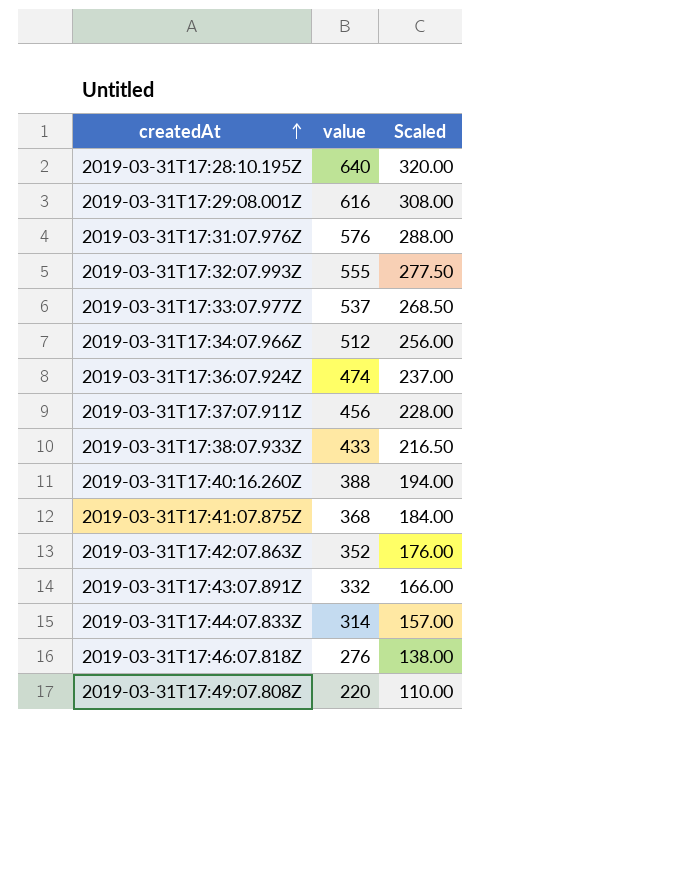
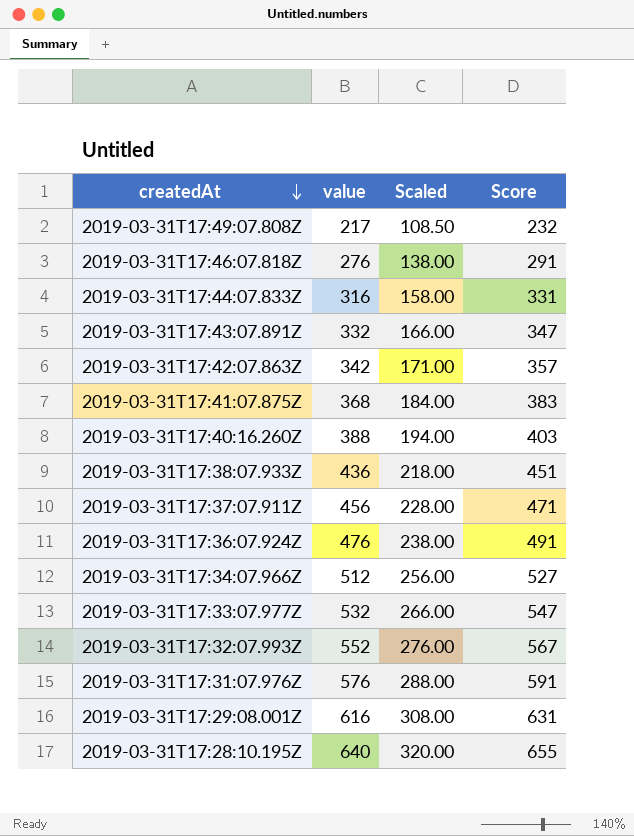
row order: createdAt ascending -> createdAt descending
column Score | formula: none -> [value] + 15
2019-03-31T17:49:07.808Z | value: 220 -> 217
2019-03-31T17:49:07.808Z | Scaled: 110.00 -> 108.50
2019-03-31T17:44:07.833Z | value: 314 -> 316
2019-03-31T17:44:07.833Z | Scaled: 157.00 -> 158.00
2019-03-31T17:42:07.863Z | value: 352 -> 342
2019-03-31T17:42:07.863Z | Scaled: 176.00 -> 171.00
2019-03-31T17:38:07.933Z | value: 433 -> 436
2019-03-31T17:38:07.933Z | Scaled: 216.50 -> 218.00
2019-03-31T17:36:07.924Z | value: 474 -> 476
2019-03-31T17:36:07.924Z | Scaled: 237.00 -> 238.00
2019-03-31T17:33:07.977Z | value: 537 -> 532
2019-03-31T17:33:07.977Z | Scaled: 268.50 -> 266.00
2019-03-31T17:32:07.993Z | value: 555 -> 552
2019-03-31T17:32:07.993Z | Scaled: 277.50 -> 276.00

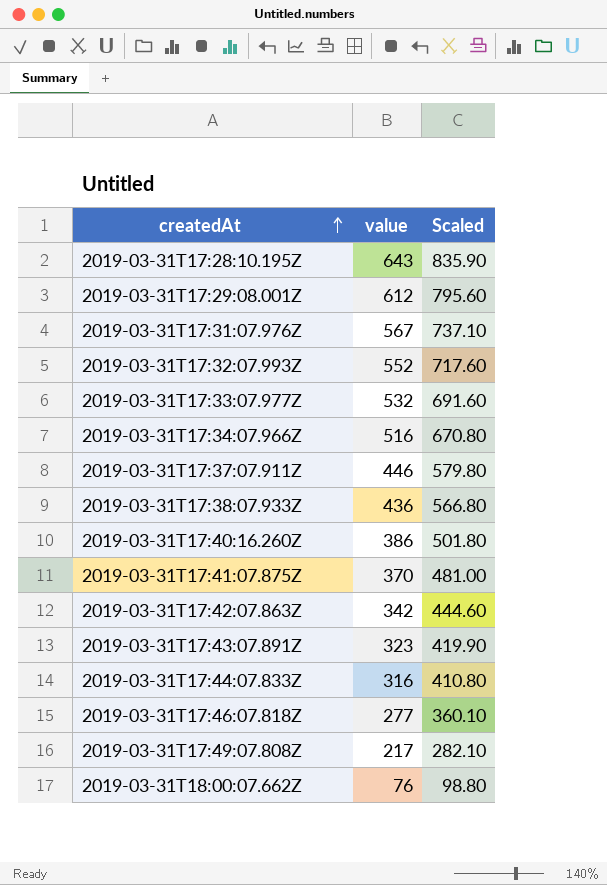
row order: createdAt descending -> createdAt ascending
column Score | formula: [value] + 15 -> none
column Scaled | formula: [value] * 0.5 -> [value] * 1.3
row 2019-03-31T17:36:07.924Z: 476 | 238.00 | 491 -> none
2019-03-31T17:28:10.195Z | value: 640 -> 643
2019-03-31T17:29:08.001Z | value: 616 -> 612
2019-03-31T17:31:07.976Z | value: 576 -> 567
2019-03-31T17:34:07.966Z | value: 512 -> 516
2019-03-31T17:37:07.911Z | value: 456 -> 446
2019-03-31T17:40:16.260Z | value: 388 -> 386
2019-03-31T17:41:07.875Z | value: 368 -> 370
2019-03-31T17:43:07.891Z | value: 332 -> 323
2019-03-31T17:46:07.818Z | value: 276 -> 277
row 2019-03-31T18:00:07.662Z: none -> 76 | 98.80

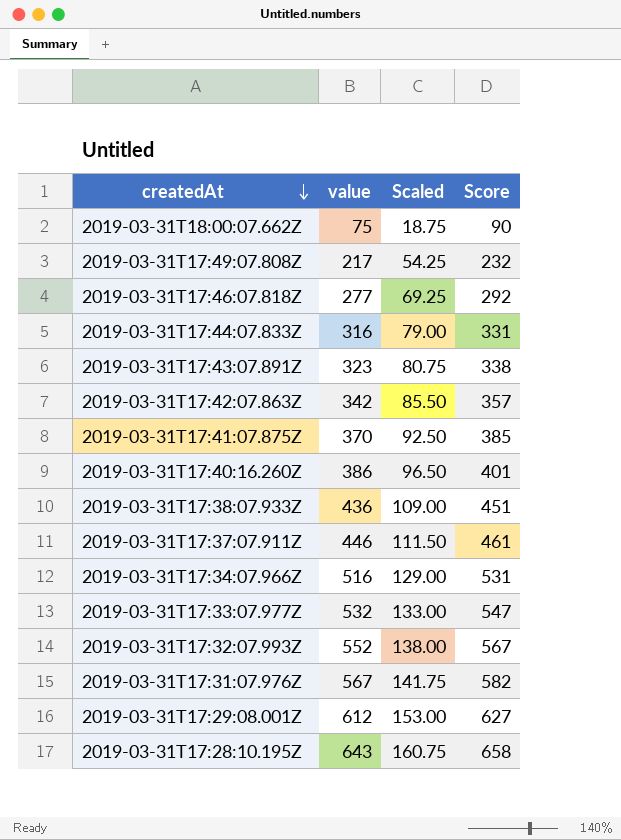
row order: createdAt ascending -> createdAt descending
column Scaled | formula: [value] * 1.3 -> [value] * 0.25
column Score | formula: none -> [value] + 15
2019-03-31T18:00:07.662Z | value: 76 -> 75

